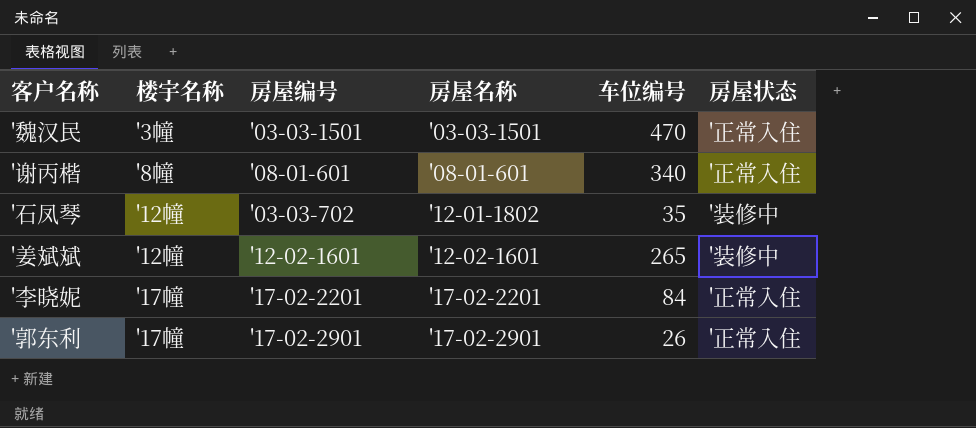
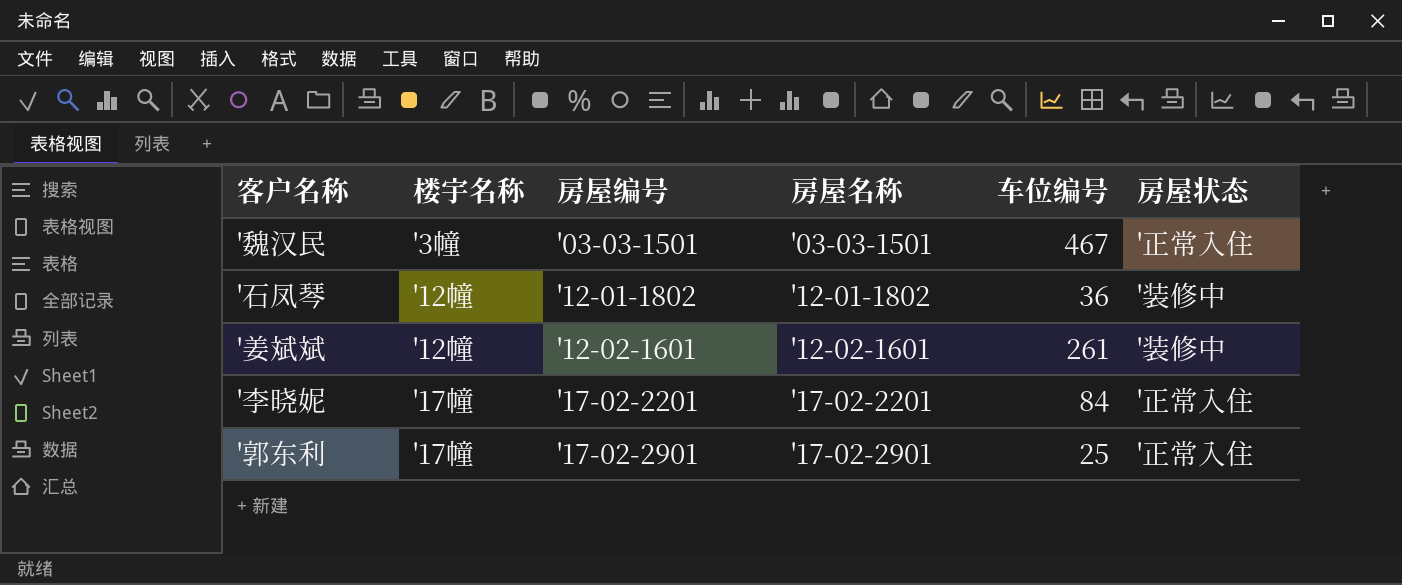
row '谢丙楷: '8幢 | '08-01-601 | '08-01-601 | 340 | '正常入住 -> none
'魏汉民 | 车位编号: 470 -> 467
'石凤琴 | 房屋编号: '03-03-702 -> '12-01-1802
'石凤琴 | 车位编号: 35 -> 36
'姜斌斌 | 车位编号: 265 -> 261
'郭东利 | 车位编号: 26 -> 25

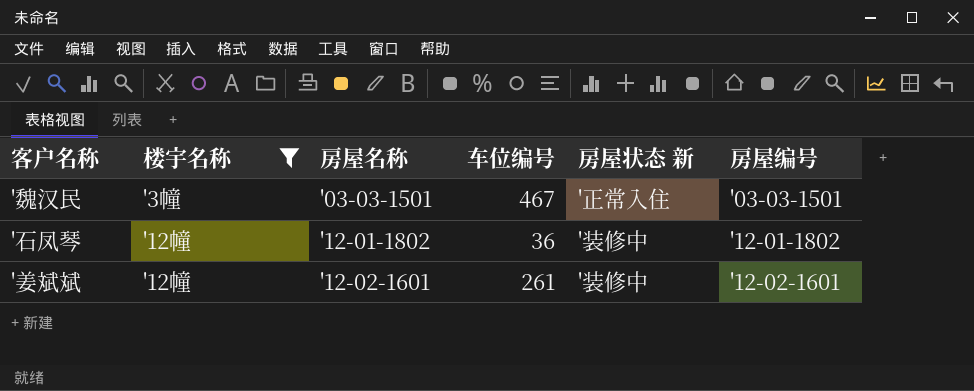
filter: none -> 楼宇名称 != '17幢
column name: 房屋状态 -> 房屋状态 新
column 房屋编号 | position: 3 -> 6

